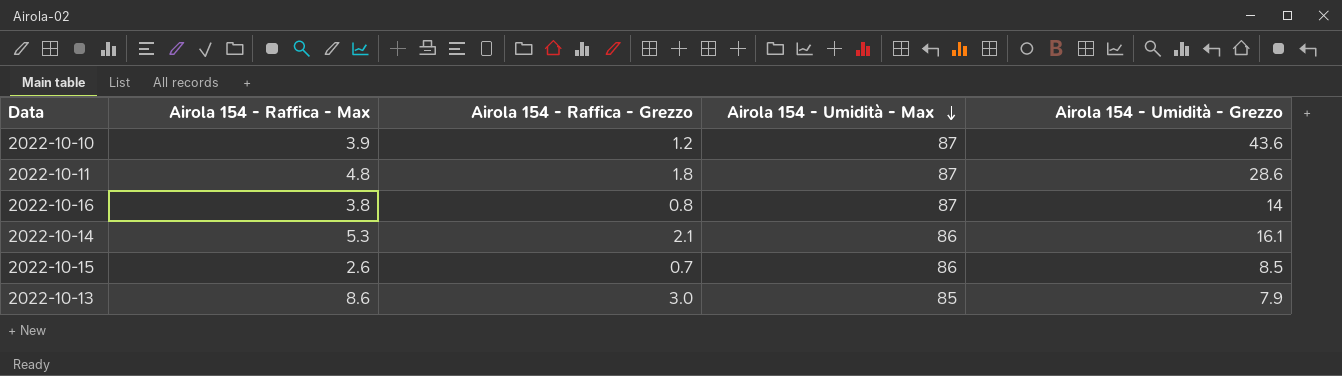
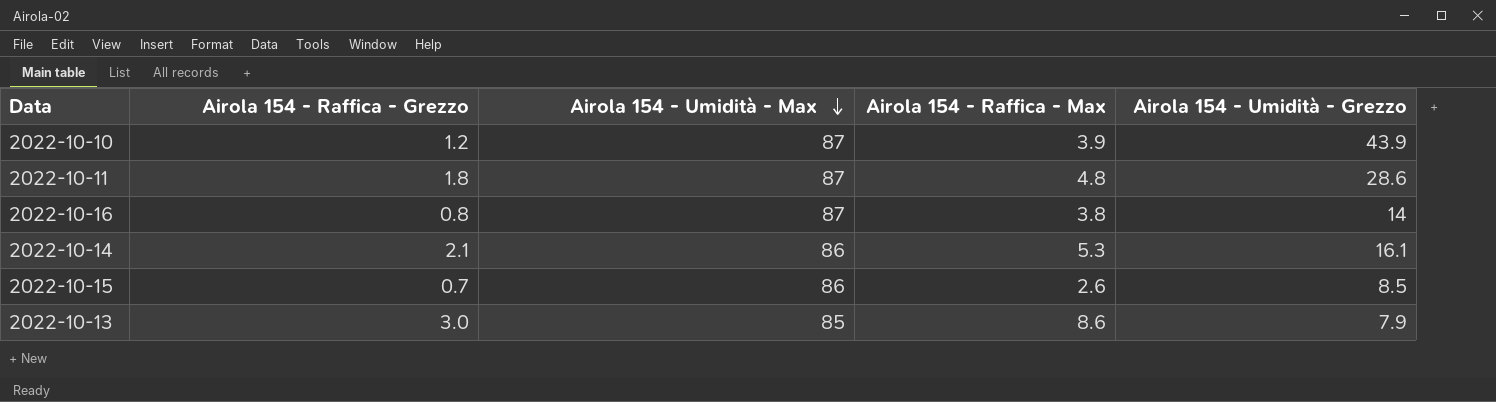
column Airola 154 - Raffica - Max | position: 2 -> 4
2022-10-10 | Airola 154 - Umidità - Grezzo: 43.6 -> 43.9

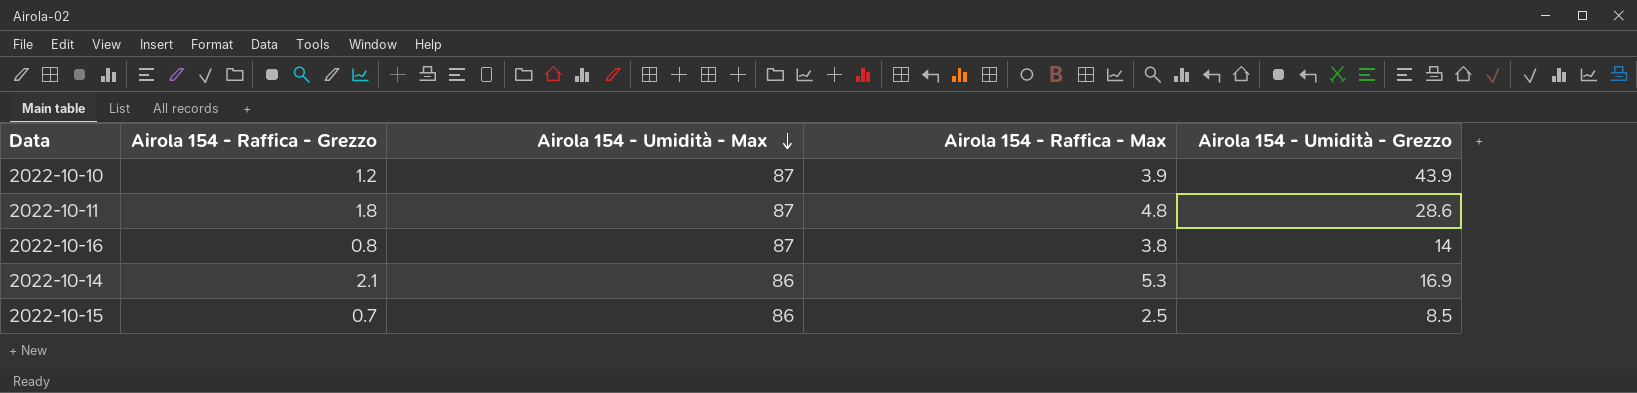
row 2022-10-13: 3.0 | 85 | 8.6 | 7.9 -> none
2022-10-14 | Airola 154 - Umidità - Grezzo: 16.1 -> 16.9
2022-10-15 | Airola 154 - Raffica - Max: 2.6 -> 2.5

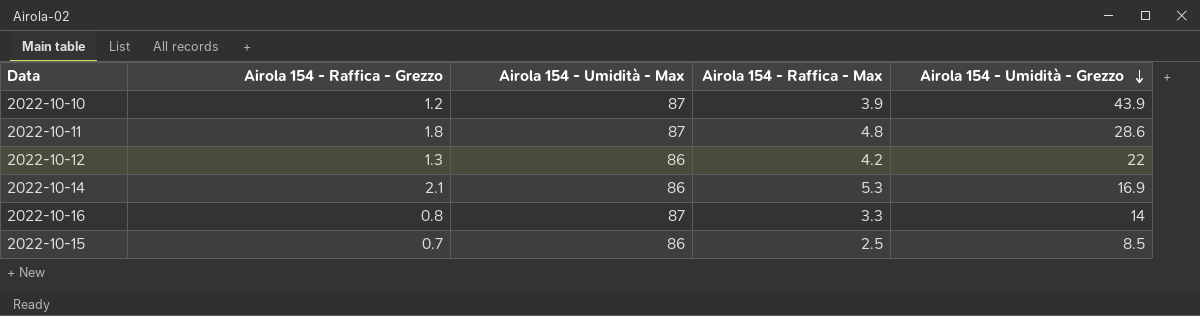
row order: Airola 154 - Umidità - Max descending -> Airola 154 - Umidità - Grezzo descending
row 2022-10-12: none -> 1.3 | 86 | 4.2 | 22
2022-10-16 | Airola 154 - Raffica - Max: 3.8 -> 3.3

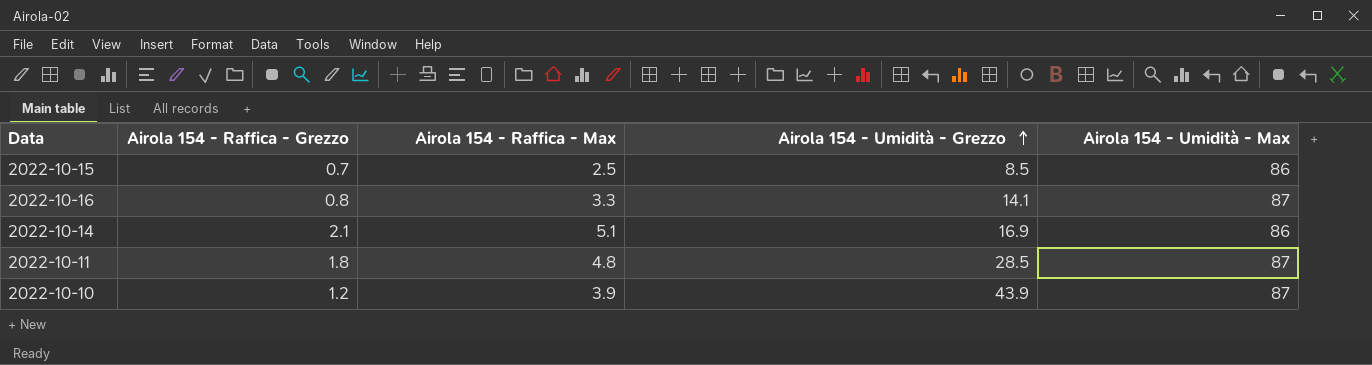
row order: Airola 154 - Umidità - Grezzo descending -> Airola 154 - Umidità - Grezzo ascending
column Airola 154 - Umidità - Max | position: 3 -> 5
row 2022-10-12: 1.3 | 86 | 4.2 | 22 -> none
2022-10-16 | Airola 154 - Umidità - Grezzo: 14 -> 14.1
2022-10-14 | Airola 154 - Raffica - Max: 5.3 -> 5.1
2022-10-11 | Airola 154 - Umidità - Grezzo: 28.6 -> 28.5

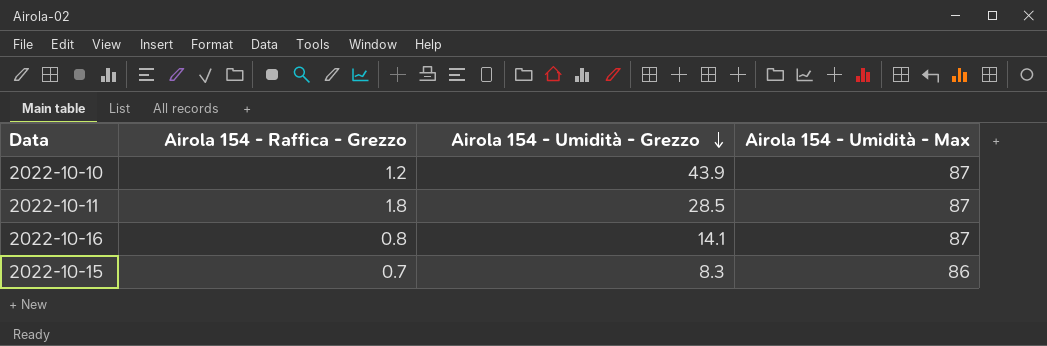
row order: Airola 154 - Umidità - Grezzo ascending -> Airola 154 - Umidità - Grezzo descending
column Airola 154 - Raffica - Max | position: 3 -> none
row 2022-10-14: 2.1 | 5.1 | 16.9 | 86 -> none
2022-10-15 | Airola 154 - Umidità - Grezzo: 8.5 -> 8.3

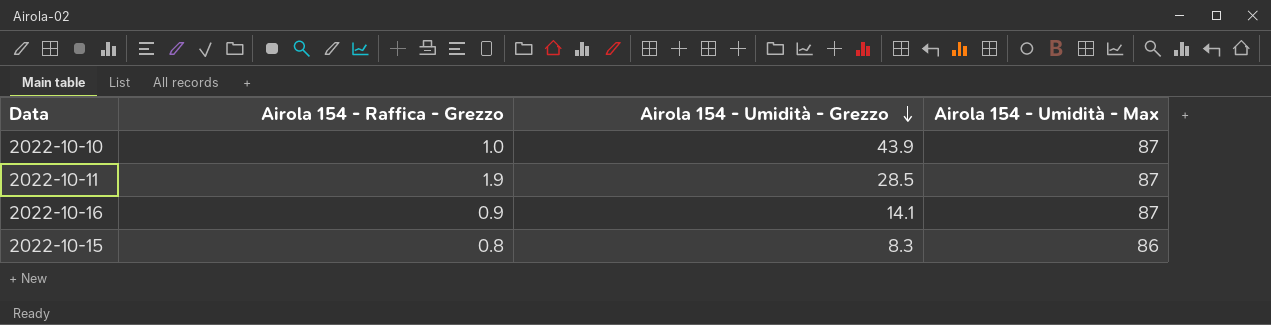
2022-10-10 | Airola 154 - Raffica - Grezzo: 1.2 -> 1.0
2022-10-11 | Airola 154 - Raffica - Grezzo: 1.8 -> 1.9
2022-10-16 | Airola 154 - Raffica - Grezzo: 0.8 -> 0.9
2022-10-15 | Airola 154 - Raffica - Grezzo: 0.7 -> 0.8

